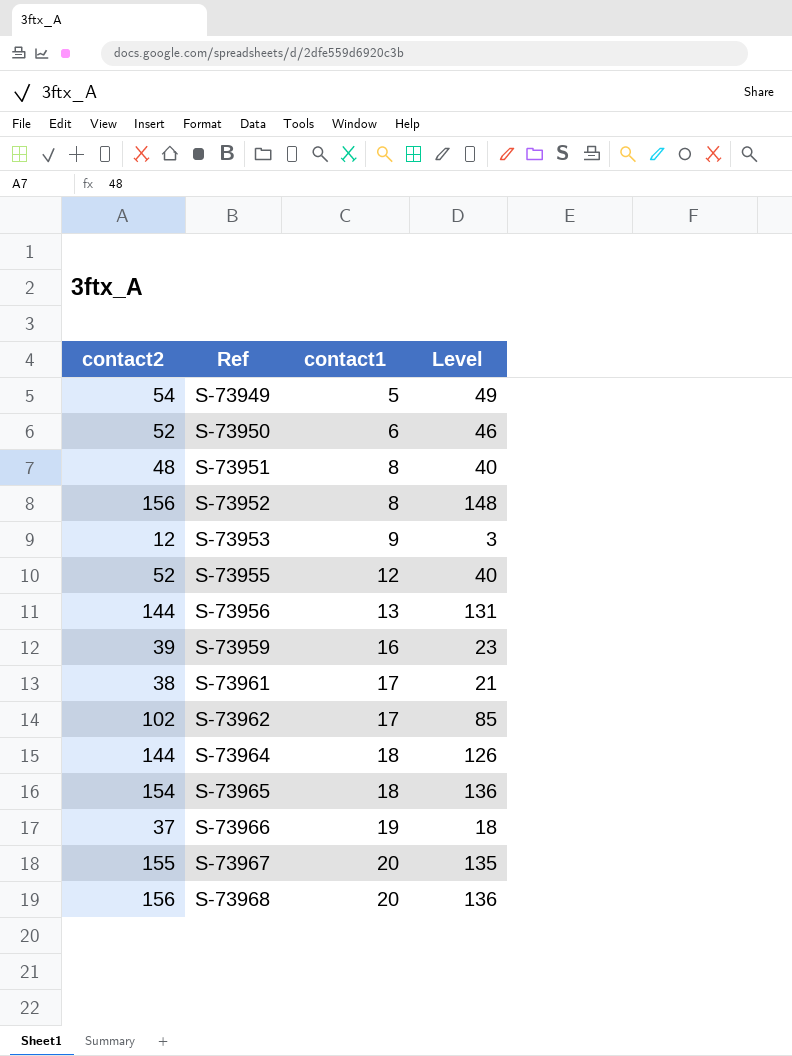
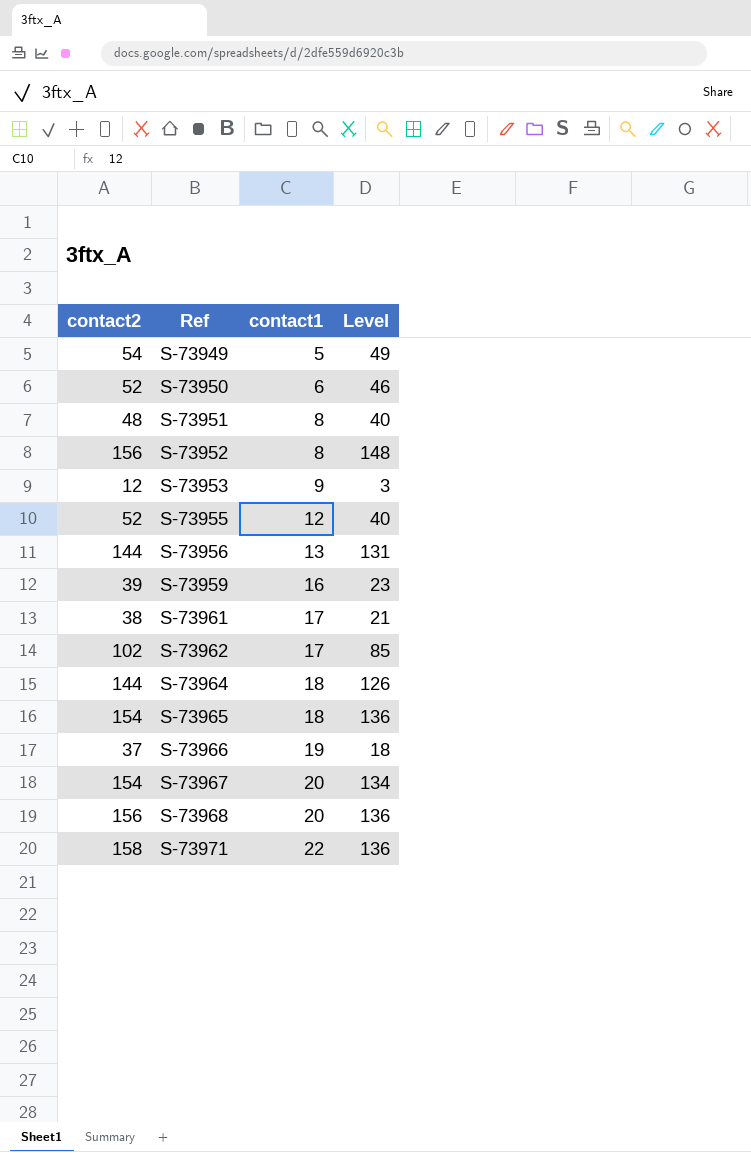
S-73967 | contact2: 155 -> 154
S-73967 | Level: 135 -> 134
row S-73971: none -> 158 | 22 | 136

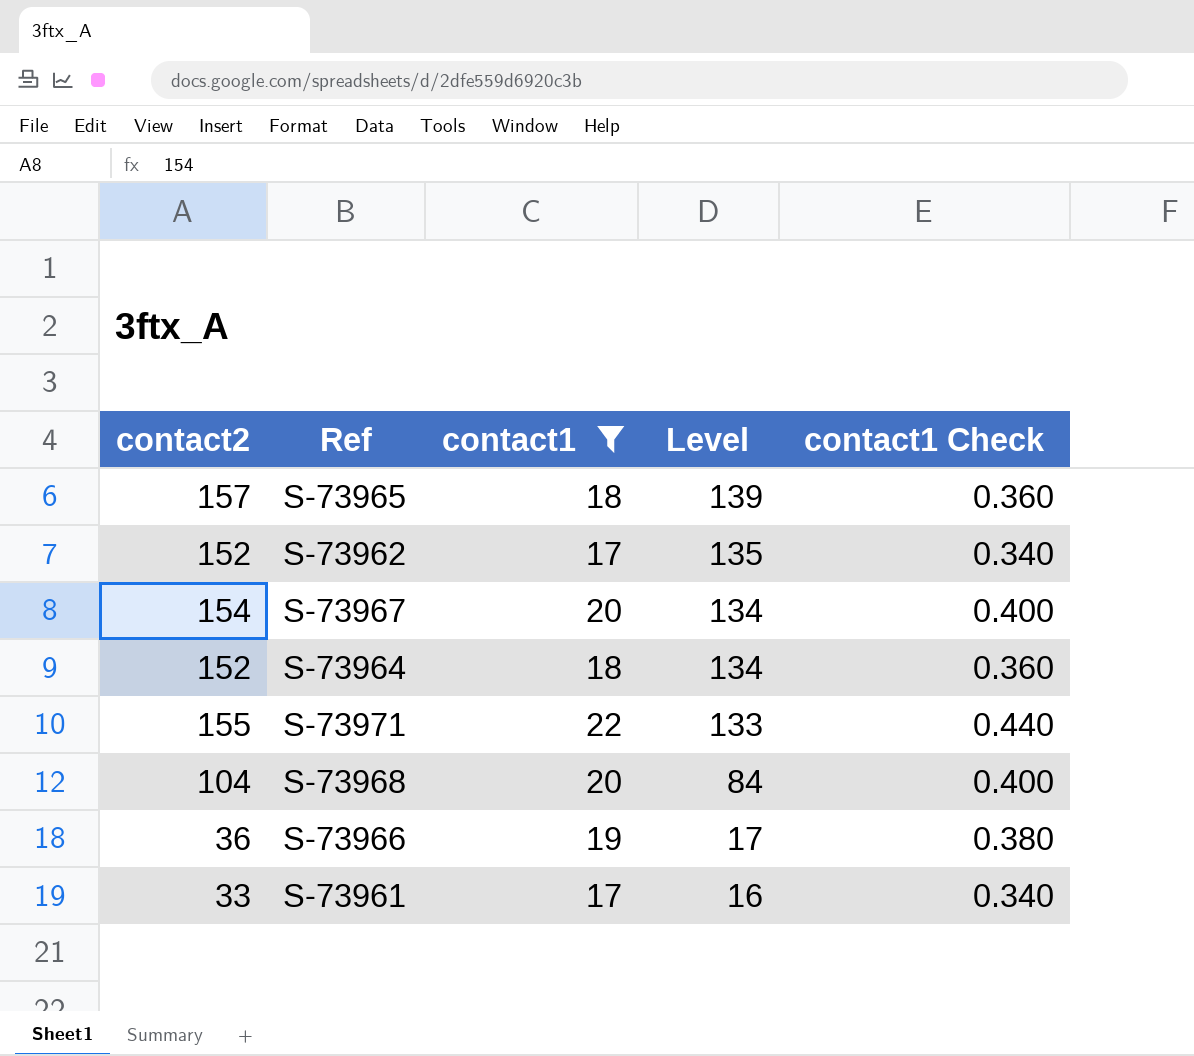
filter: none -> contact1 >= 17
row order: Ref ascending -> Level descending
column contact1 Check | formula: none -> [contact1] * 0.02
S-73965 | contact2: 154 -> 157
S-73965 | Level: 136 -> 139
S-73962 | contact2: 102 -> 152
S-73962 | Level: 85 -> 135
S-73964 | contact2: 144 -> 152
S-73964 | Level: 126 -> 134
S-73971 | contact2: 158 -> 155
S-73971 | Level: 136 -> 133
S-73968 | contact2: 156 -> 104
S-73968 | Level: 136 -> 84
S-73966 | contact2: 37 -> 36
S-73966 | Level: 18 -> 17
S-73961 | contact2: 38 -> 33
S-73961 | Level: 21 -> 16

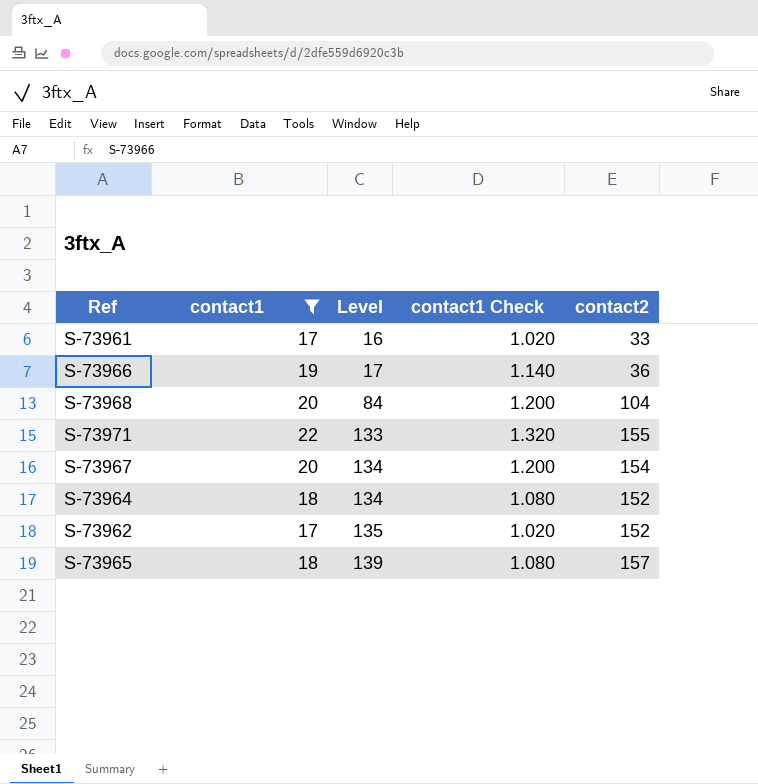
row order: Level descending -> Level ascending
column contact1 Check | formula: [contact1] * 0.02 -> [contact1] * 0.06
column contact2 | position: 1 -> 5

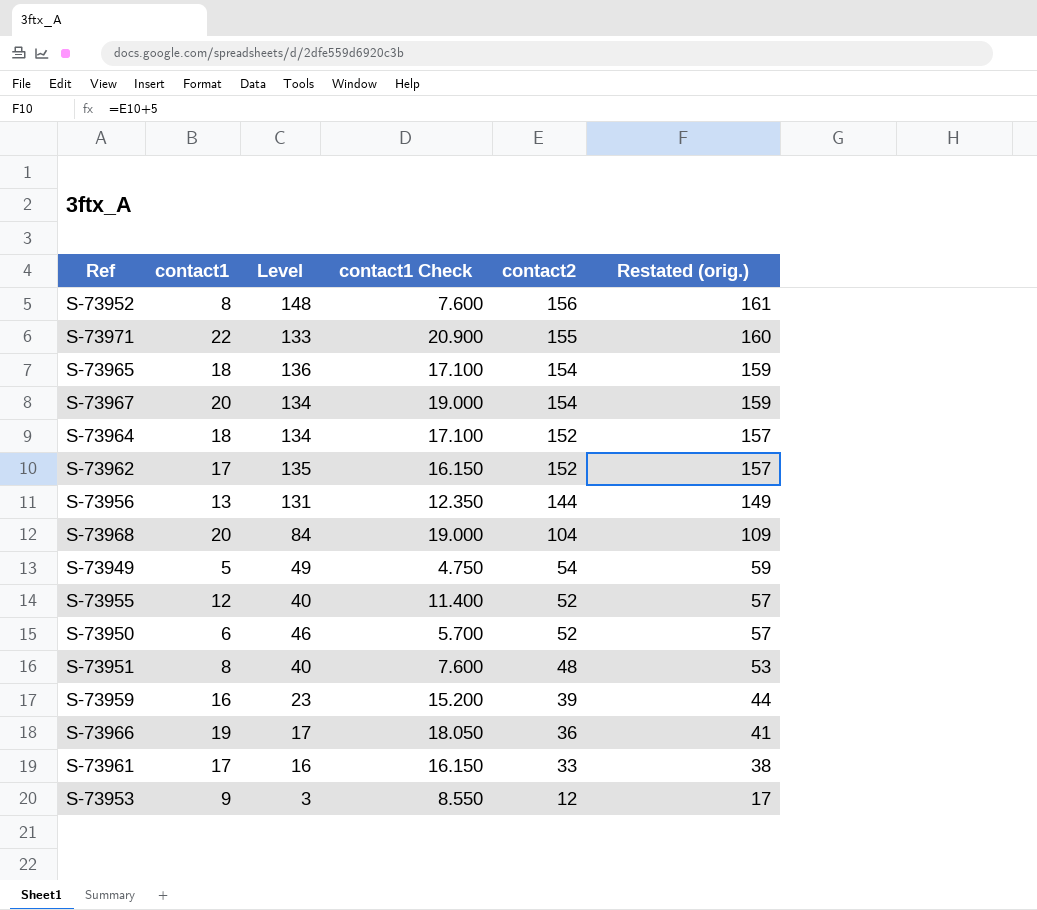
filter: contact1 >= 17 -> none
row order: Level ascending -> contact2 descending
column contact1 Check | formula: [contact1] * 0.06 -> [contact1] * 0.95
column Restated (orig.) | formula: none -> [contact2] + 5
S-73965 | Level: 139 -> 136
S-73965 | contact2: 157 -> 154

